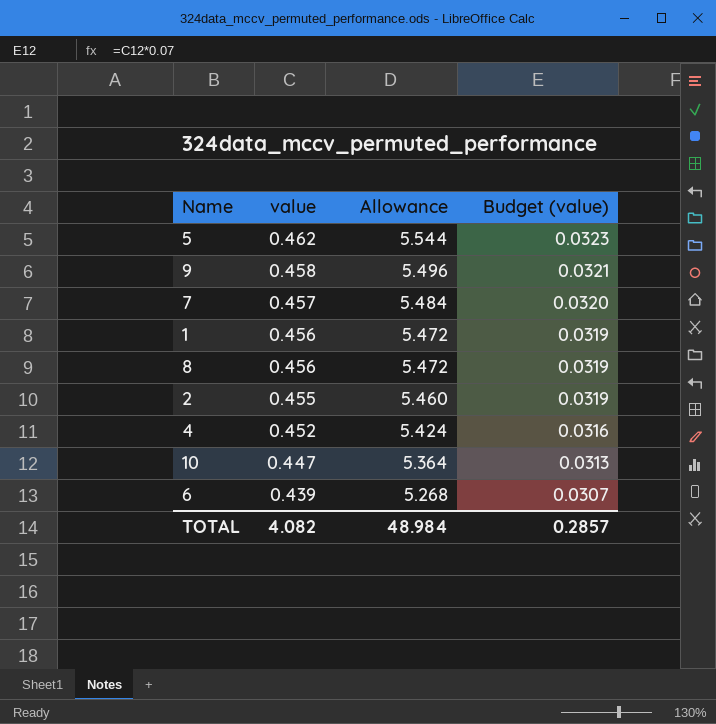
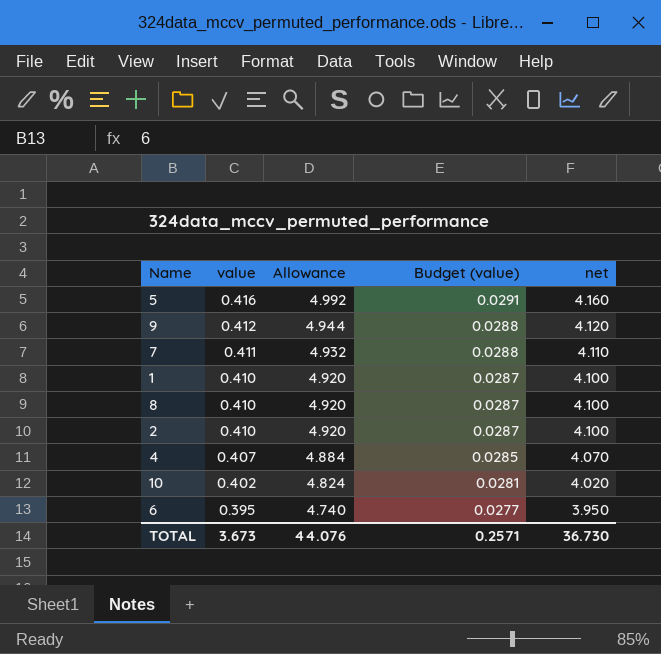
column net | formula: none -> [value] * 10
5 | value: 0.462 -> 0.416
5 | Allowance: 5.544 -> 4.992
5 | Budget (value): 0.0323 -> 0.0291
9 | value: 0.458 -> 0.412
9 | Allowance: 5.496 -> 4.944
9 | Budget (value): 0.0321 -> 0.0288
7 | value: 0.457 -> 0.411
7 | Allowance: 5.484 -> 4.932
7 | Budget (value): 0.0320 -> 0.0288
1 | value: 0.456 -> 0.410
1 | Allowance: 5.472 -> 4.920
1 | Budget (value): 0.0319 -> 0.0287
8 | value: 0.456 -> 0.410
8 | Allowance: 5.472 -> 4.920
8 | Budget (value): 0.0319 -> 0.0287
2 | value: 0.455 -> 0.410
2 | Allowance: 5.460 -> 4.920
2 | Budget (value): 0.0319 -> 0.0287
4 | value: 0.452 -> 0.407
4 | Allowance: 5.424 -> 4.884
4 | Budget (value): 0.0316 -> 0.0285
10 | value: 0.447 -> 0.402
10 | Allowance: 5.364 -> 4.824
10 | Budget (value): 0.0313 -> 0.0281
6 | value: 0.439 -> 0.395
6 | Allowance: 5.268 -> 4.740
6 | Budget (value): 0.0307 -> 0.0277
TOTAL | value: 4.082 -> 3.673
TOTAL | Allowance: 48.984 -> 44.076
TOTAL | Budget (value): 0.2857 -> 0.2571

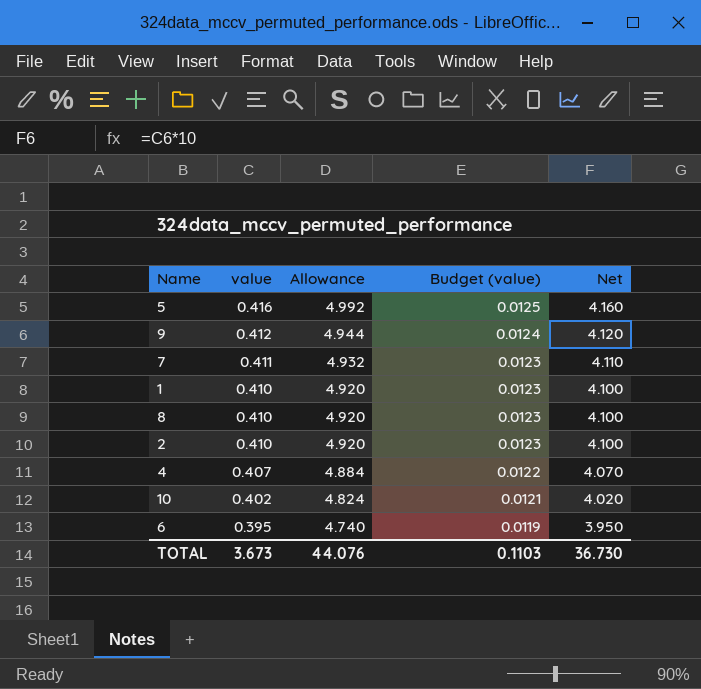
column Budget (value) | formula: [value] * 0.07 -> [value] * 0.03
column name: net -> Net
TOTAL | Budget (value): 0.2571 -> 0.1103

